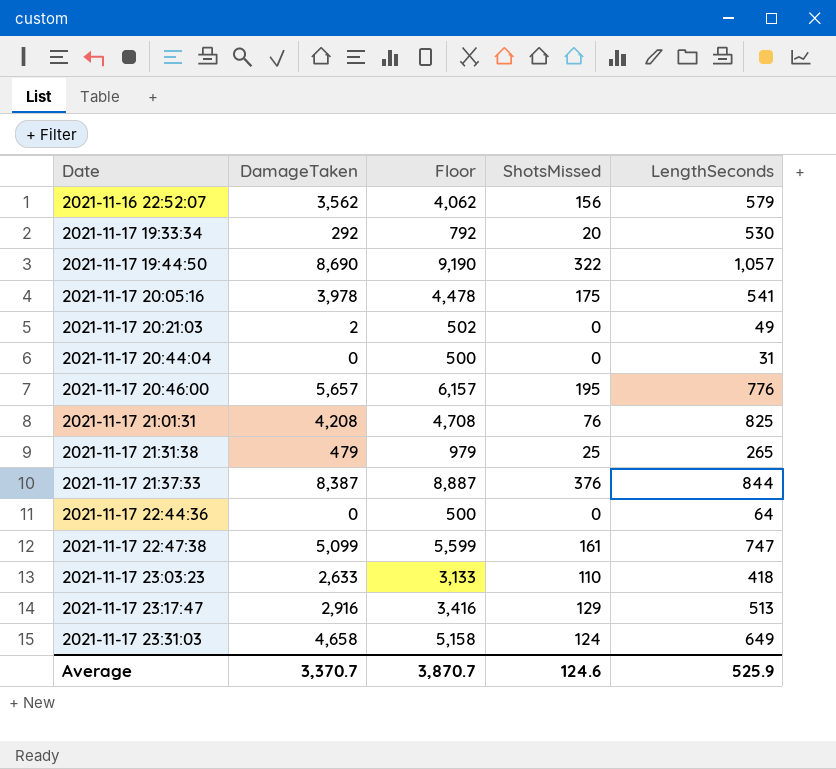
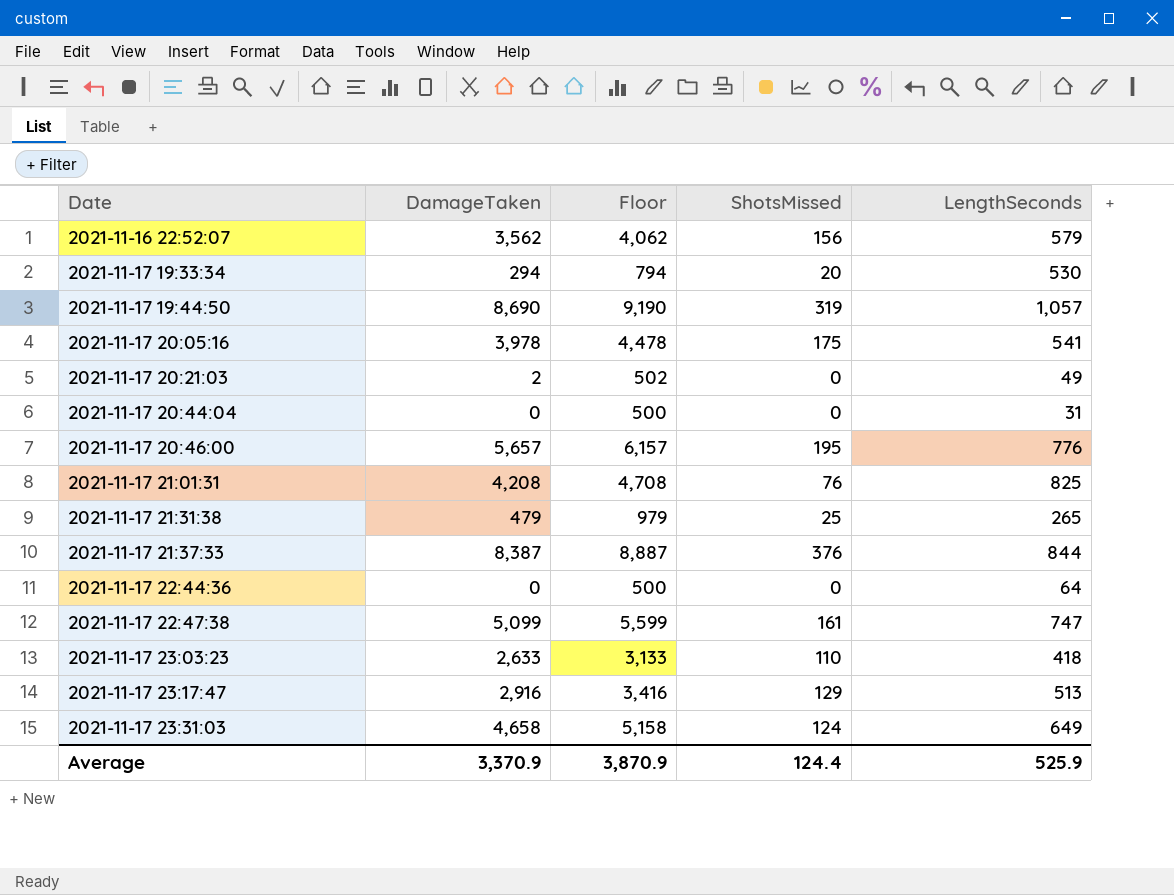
2021-11-17 19:33:34 | DamageTaken: 292 -> 294
2021-11-17 19:33:34 | Floor: 792 -> 794
2021-11-17 19:44:50 | ShotsMissed: 322 -> 319
Average | DamageTaken: 3,370.7 -> 3,370.9
Average | Floor: 3,870.7 -> 3,870.9
Average | ShotsMissed: 124.6 -> 124.4

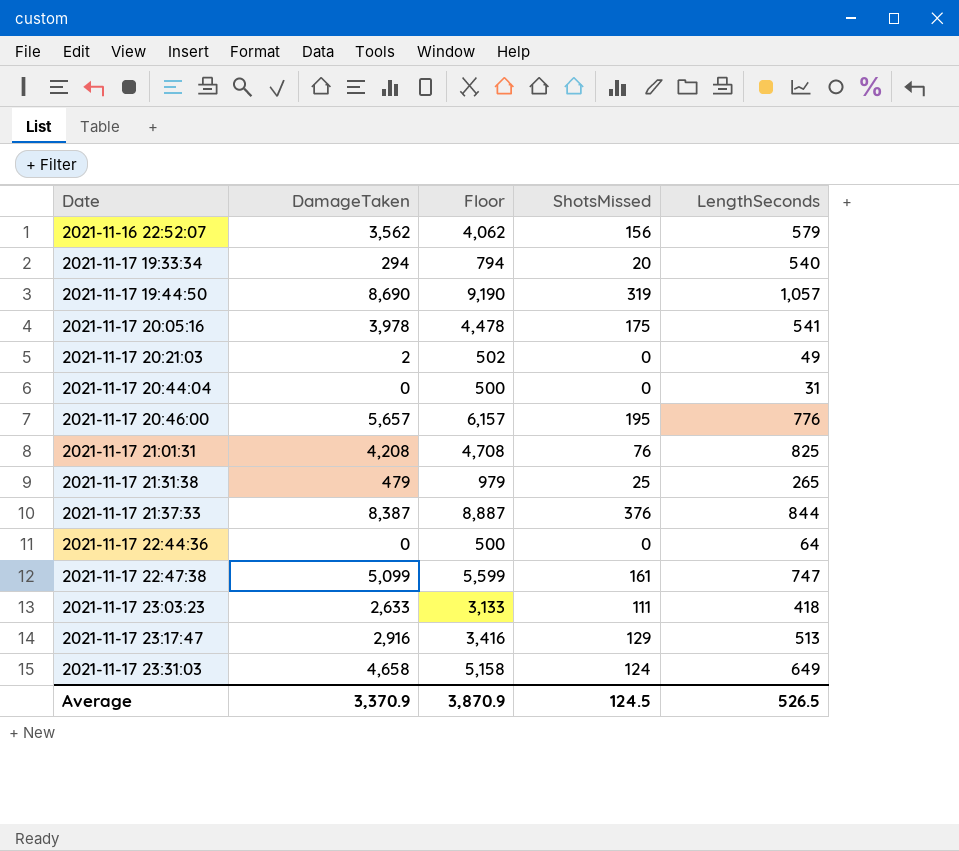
2021-11-17 19:33:34 | LengthSeconds: 530 -> 540
2021-11-17 23:03:23 | ShotsMissed: 110 -> 111
Average | ShotsMissed: 124.4 -> 124.5
Average | LengthSeconds: 525.9 -> 526.5

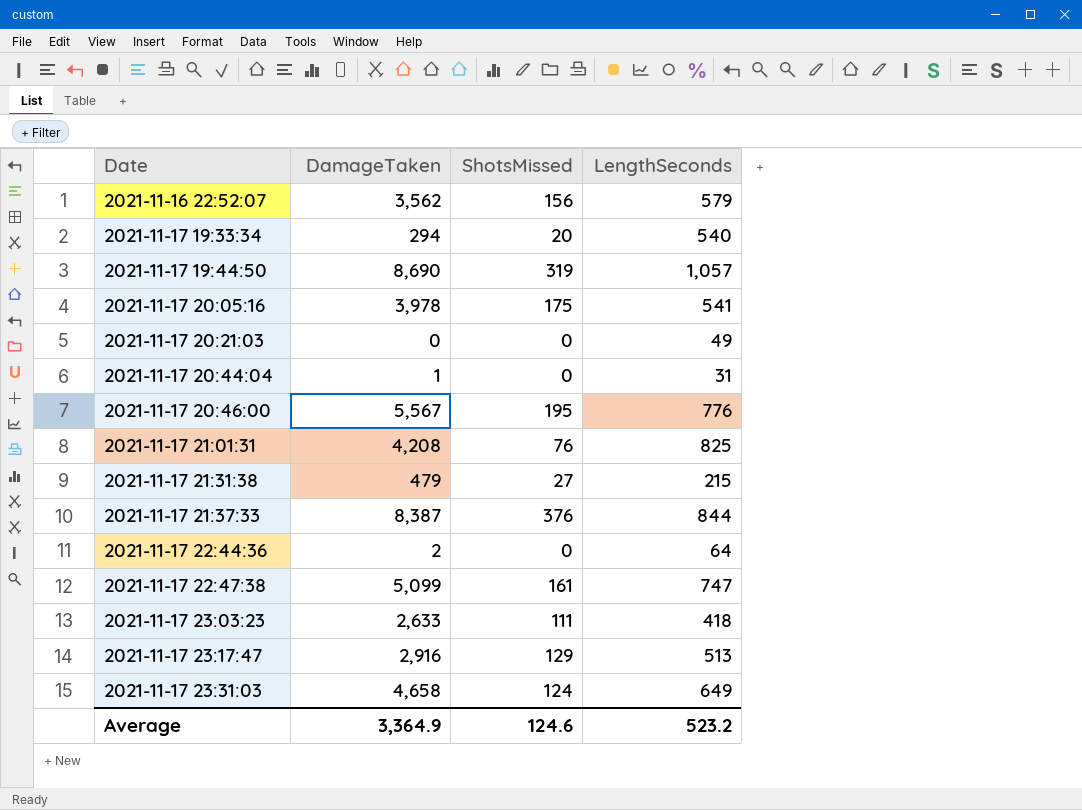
column Floor | formula: [DamageTaken] + 500 -> none
2021-11-17 20:21:03 | DamageTaken: 2 -> 0
2021-11-17 20:44:04 | DamageTaken: 0 -> 1
2021-11-17 20:46:00 | DamageTaken: 5,657 -> 5,567
2021-11-17 21:31:38 | ShotsMissed: 25 -> 27
2021-11-17 21:31:38 | LengthSeconds: 265 -> 215
2021-11-17 22:44:36 | DamageTaken: 0 -> 2
Average | DamageTaken: 3,370.9 -> 3,364.9
Average | ShotsMissed: 124.5 -> 124.6
Average | LengthSeconds: 526.5 -> 523.2

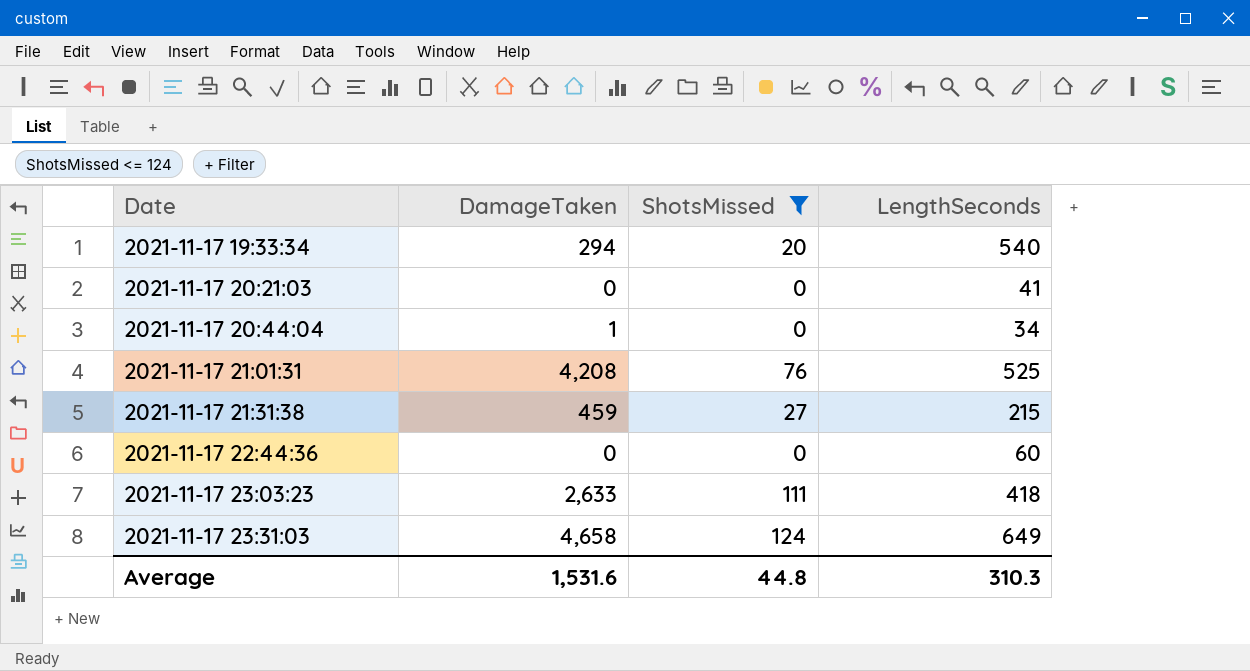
filter: none -> ShotsMissed <= 124
2021-11-17 20:21:03 | LengthSeconds: 49 -> 41
2021-11-17 20:44:04 | LengthSeconds: 31 -> 34
2021-11-17 21:01:31 | LengthSeconds: 825 -> 525
2021-11-17 21:31:38 | DamageTaken: 479 -> 459
2021-11-17 22:44:36 | DamageTaken: 2 -> 0
2021-11-17 22:44:36 | LengthSeconds: 64 -> 60
Average | DamageTaken: 3,364.9 -> 1,531.6
Average | ShotsMissed: 124.6 -> 44.8
Average | LengthSeconds: 523.2 -> 310.3

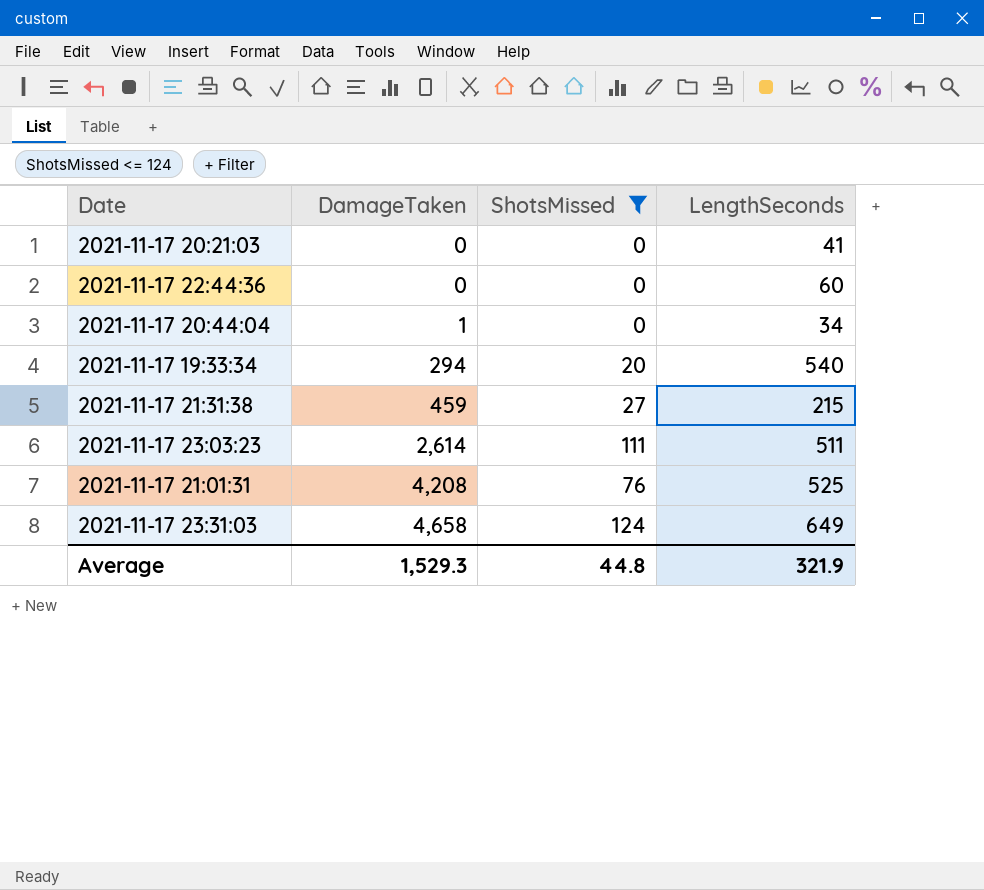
row order: Date ascending -> DamageTaken ascending
2021-11-17 23:03:23 | DamageTaken: 2,633 -> 2,614
2021-11-17 23:03:23 | LengthSeconds: 418 -> 511
Average | DamageTaken: 1,531.6 -> 1,529.3
Average | LengthSeconds: 310.3 -> 321.9

